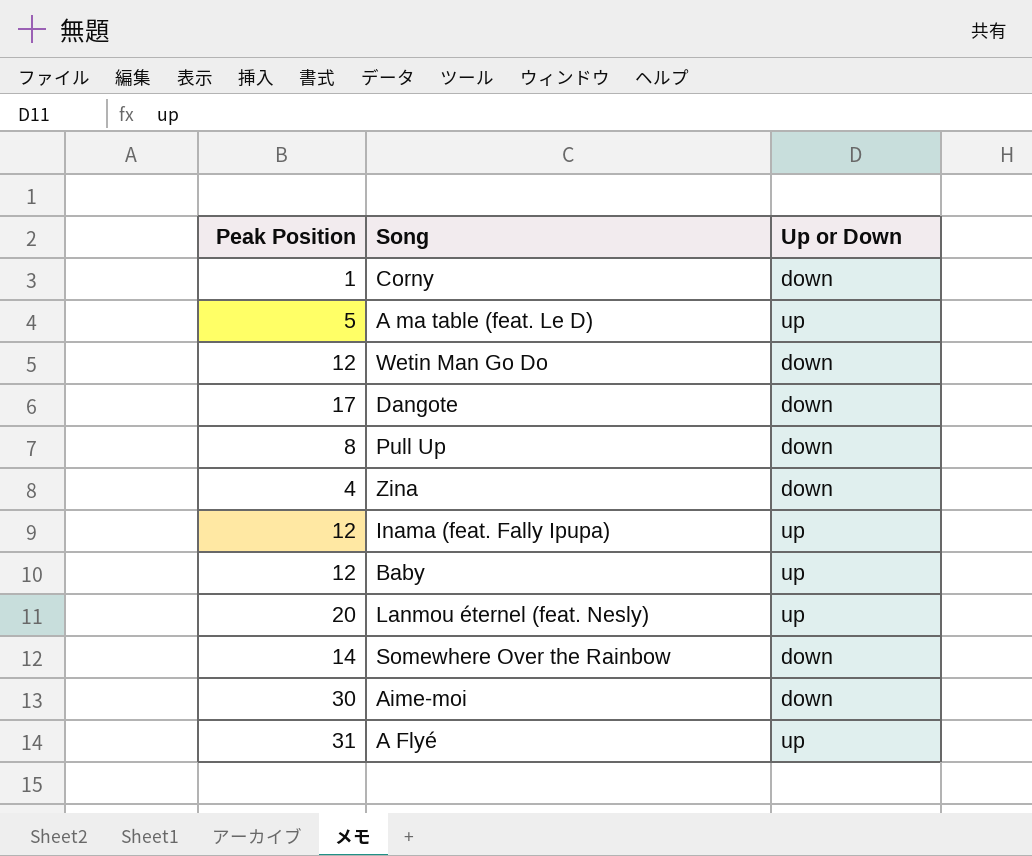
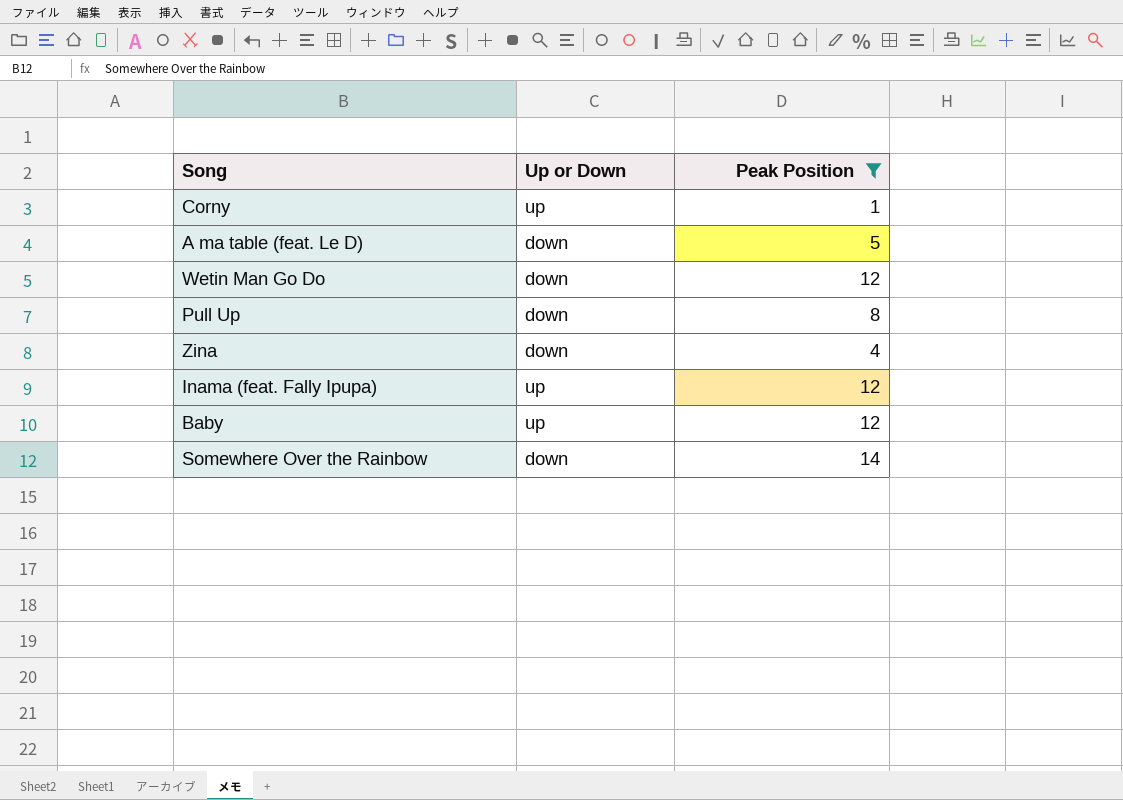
filter: none -> Peak Position <= 14
column Peak Position | position: 1 -> 3
Corny | Up or Down: down -> up
A ma table (feat. Le D) | Up or Down: up -> down

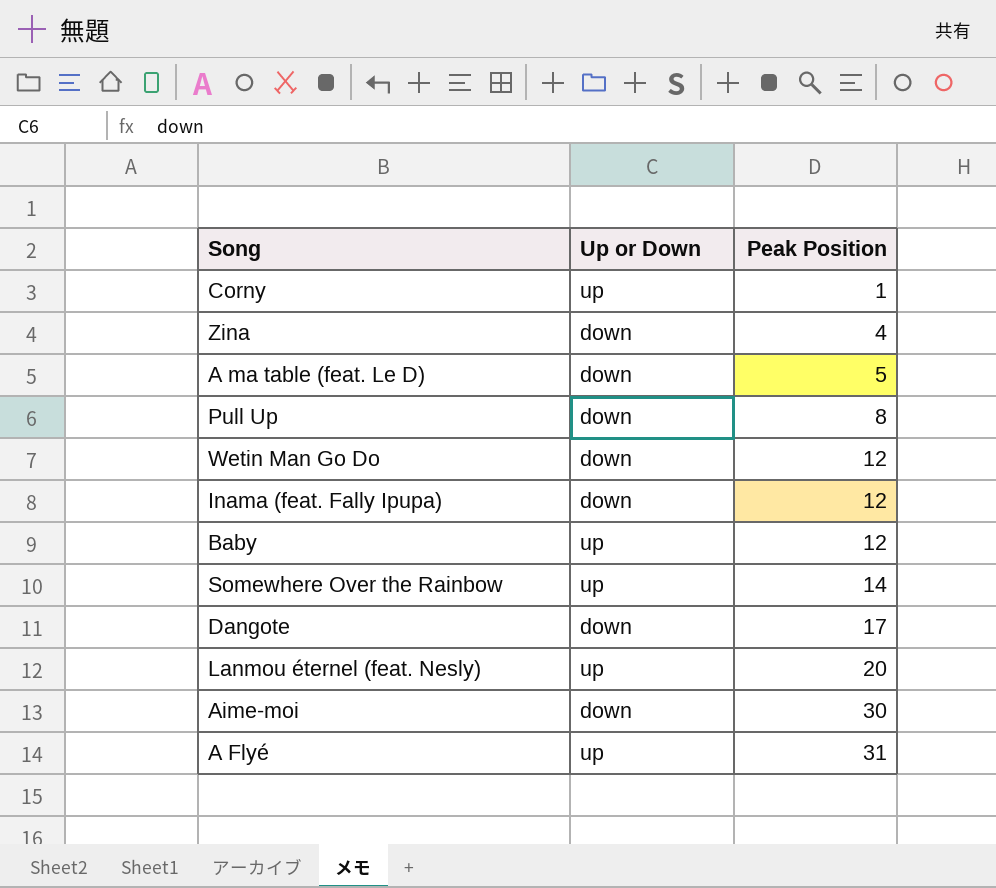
filter: Peak Position <= 14 -> none
row order: none -> Peak Position ascending
Inama (feat. Fally Ipupa) | Up or Down: up -> down
Somewhere Over the Rainbow | Up or Down: down -> up

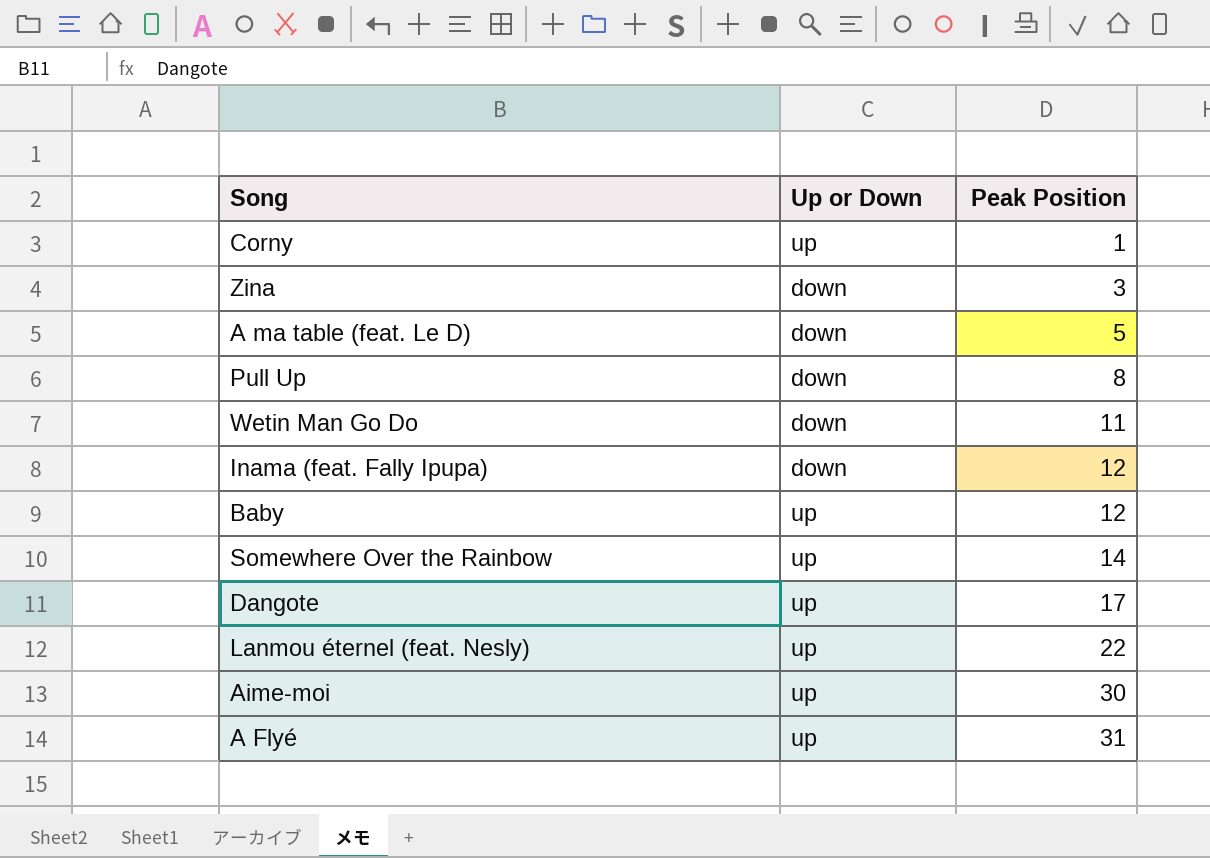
Zina | Peak Position: 4 -> 3
Wetin Man Go Do | Peak Position: 12 -> 11
Dangote | Up or Down: down -> up
Lanmou éternel (feat. Nesly) | Peak Position: 20 -> 22
Aime-moi | Up or Down: down -> up

